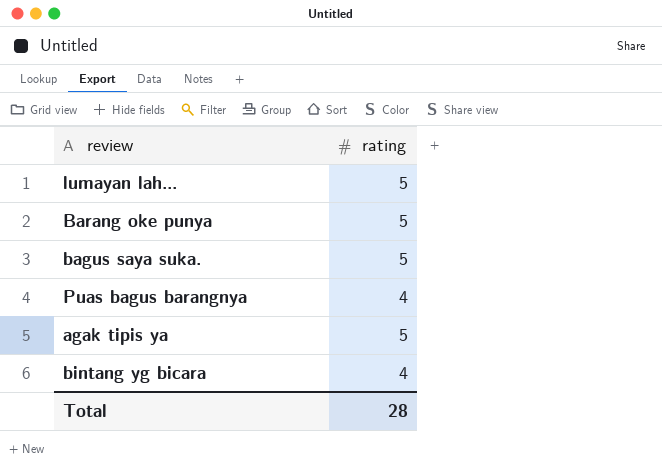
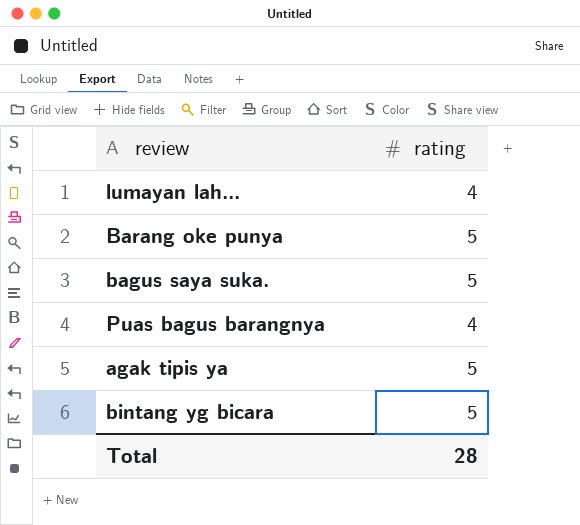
lumayan lah... | rating: 5 -> 4
bintang yg bicara | rating: 4 -> 5

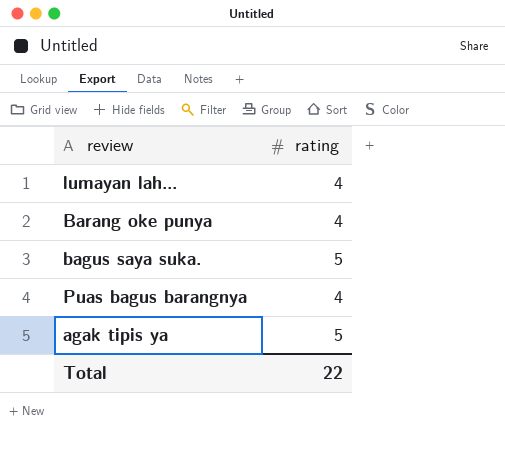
row bintang yg bicara: 5 -> none
Barang oke punya | rating: 5 -> 4
Total | rating: 28 -> 22

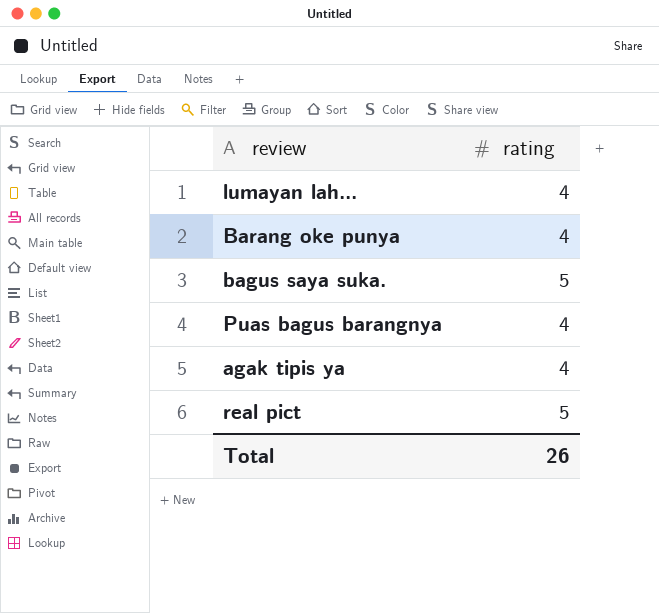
agak tipis ya | rating: 5 -> 4
row real pict: none -> 5
Total | rating: 22 -> 26

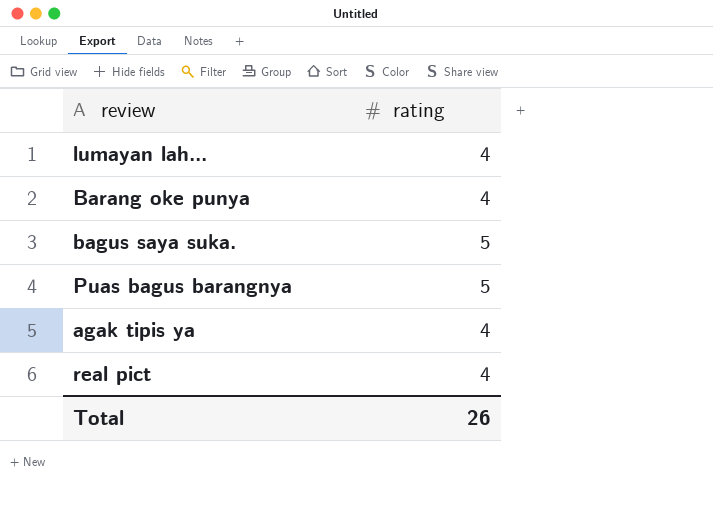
Puas bagus barangnya | rating: 4 -> 5
real pict | rating: 5 -> 4

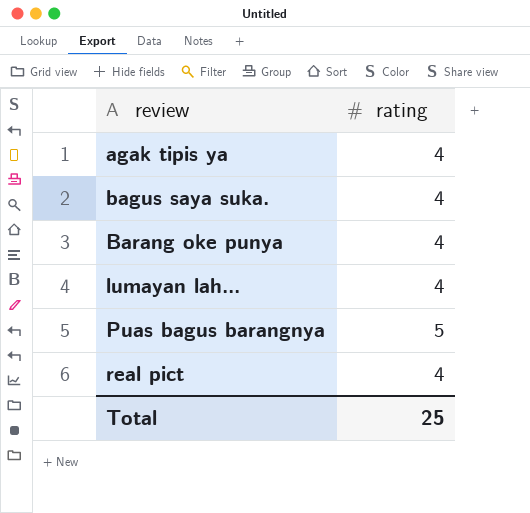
row order: none -> review ascending
bagus saya suka. | rating: 5 -> 4
Total | rating: 26 -> 25

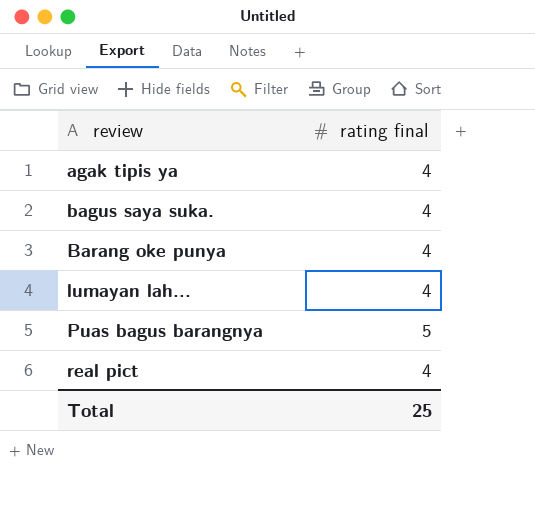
column name: rating -> rating final

